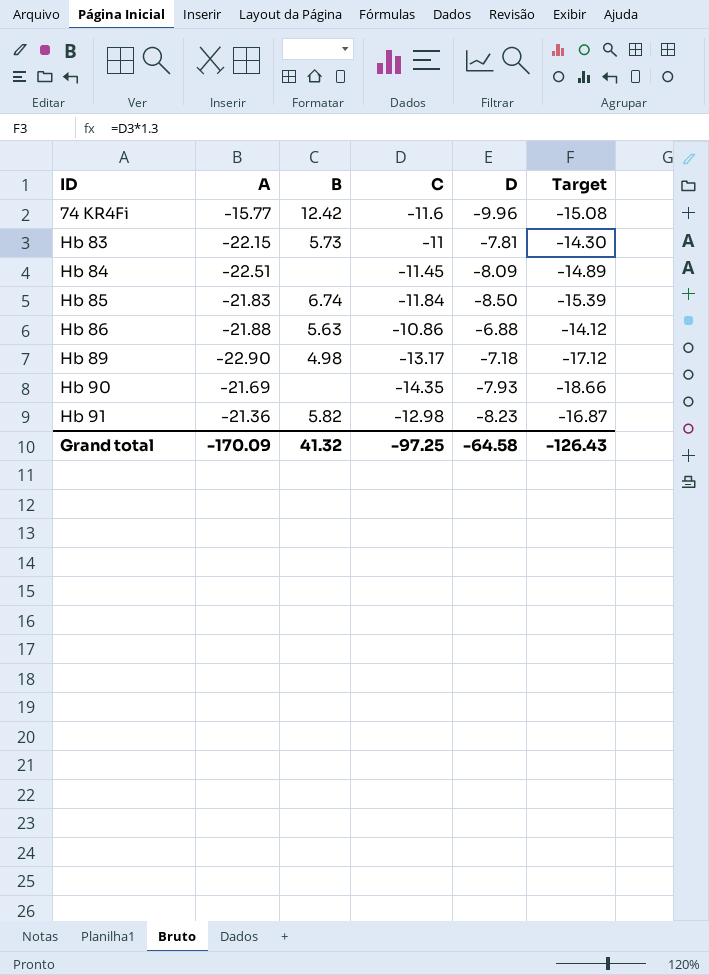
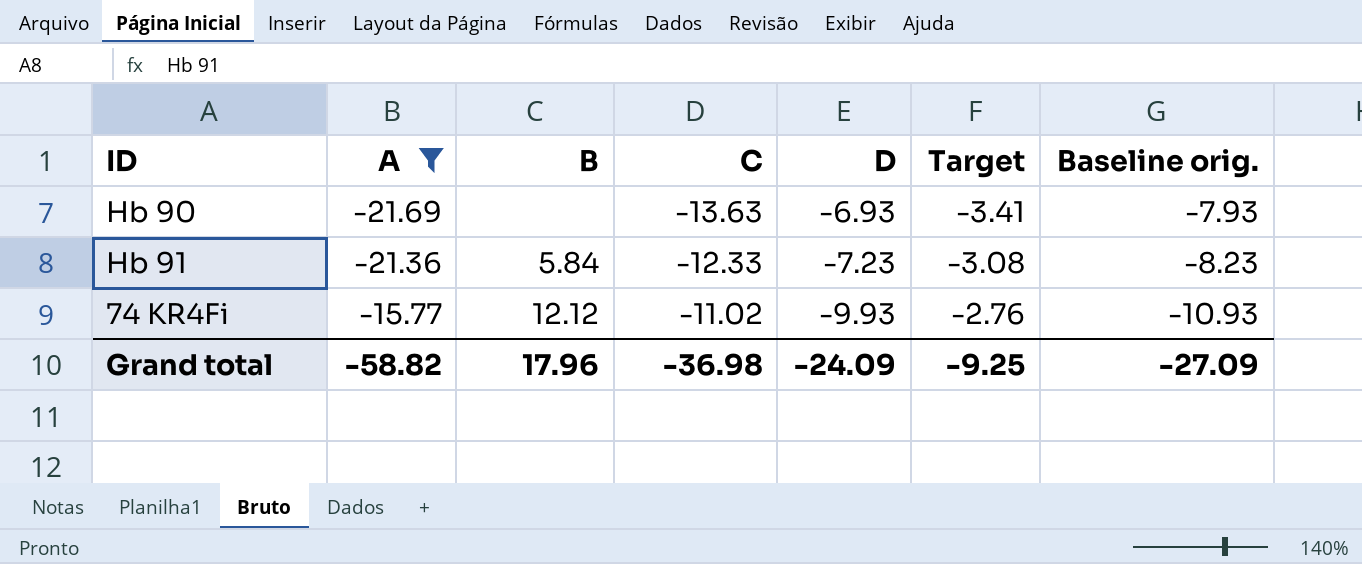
filter: none -> A >= -21.69
row order: ID ascending -> A ascending
column Target | formula: [C] * 1.3 -> [C] * 0.25
column Baseline orig. | formula: none -> [D] - 1
Hb 90 | C: -14.35 -> -13.63
Hb 90 | D: -7.93 -> -6.93
Hb 91 | B: 5.82 -> 5.84
Hb 91 | C: -12.98 -> -12.33
Hb 91 | D: -8.23 -> -7.23
74 KR4Fi | B: 12.42 -> 12.12
74 KR4Fi | C: -11.6 -> -11.02
74 KR4Fi | D: -9.96 -> -9.93
Grand total | A: -170.09 -> -58.82
Grand total | B: 41.32 -> 17.96
Grand total | C: -97.25 -> -36.98
Grand total | D: -64.58 -> -24.09
Grand total | Target: -126.43 -> -9.25

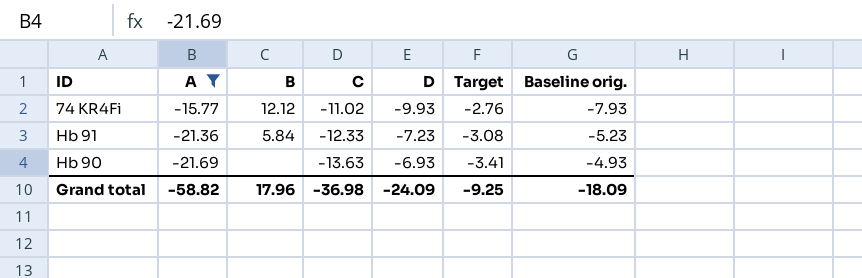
row order: A ascending -> A descending
column Baseline orig. | formula: [D] - 1 -> [D] + 2
Grand total | Baseline orig.: -27.09 -> -18.09

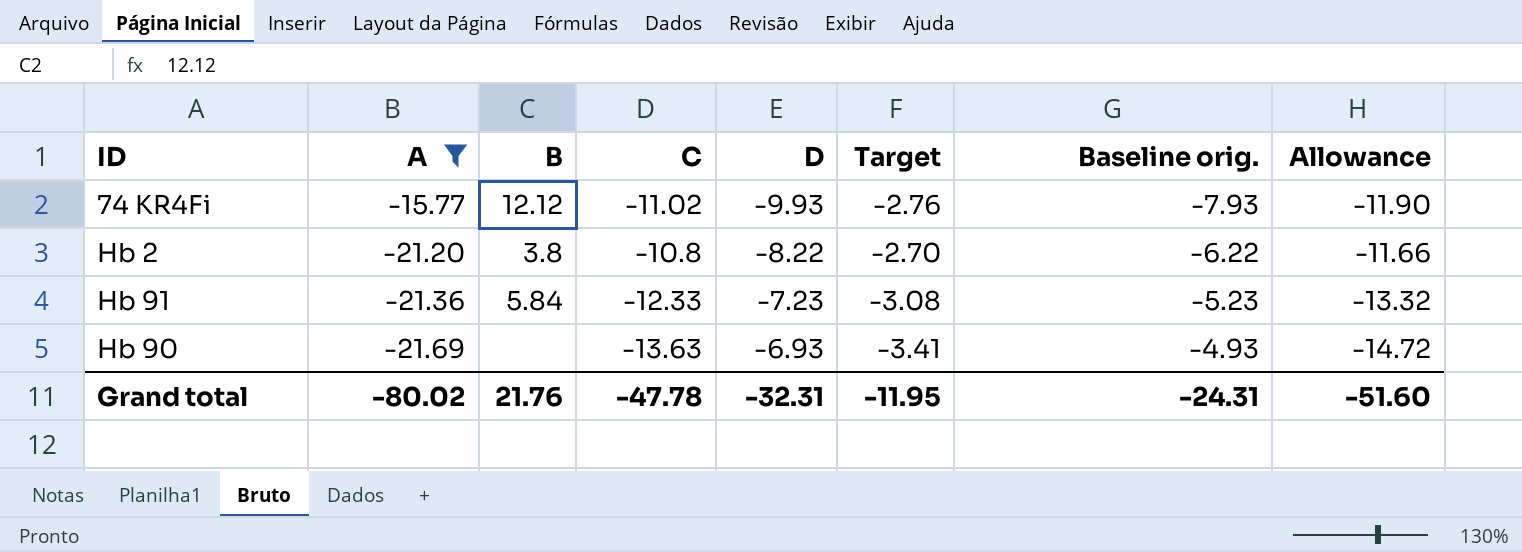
column Allowance | formula: none -> [C] * 1.08
row Hb 2: none -> -21.20 | 3.8 | -10.8 | -8.22 | -2.70 | -6.22 | -11.66
Grand total | A: -58.82 -> -80.02
Grand total | B: 17.96 -> 21.76
Grand total | C: -36.98 -> -47.78
Grand total | D: -24.09 -> -32.31
Grand total | Target: -9.25 -> -11.95
Grand total | Baseline orig.: -18.09 -> -24.31

